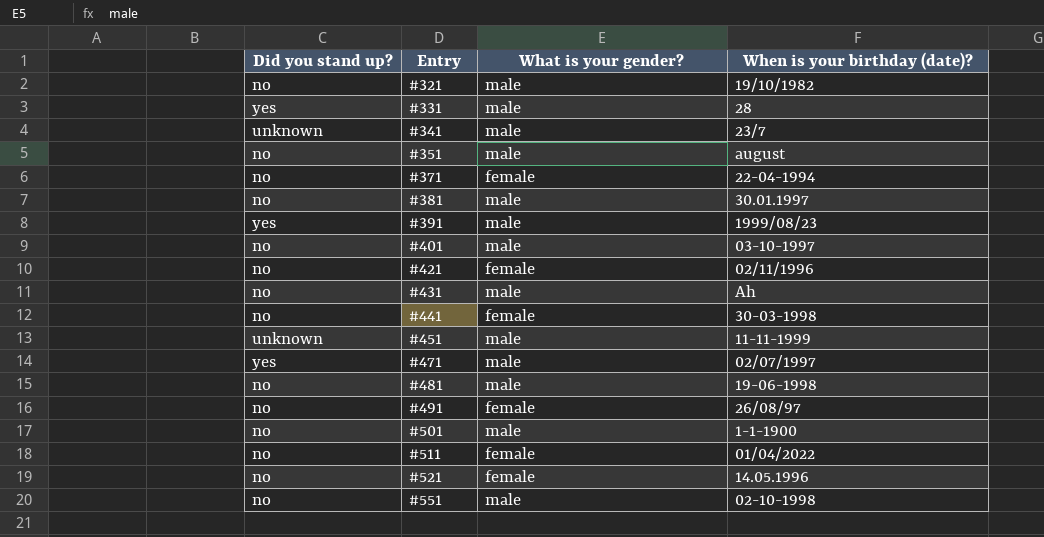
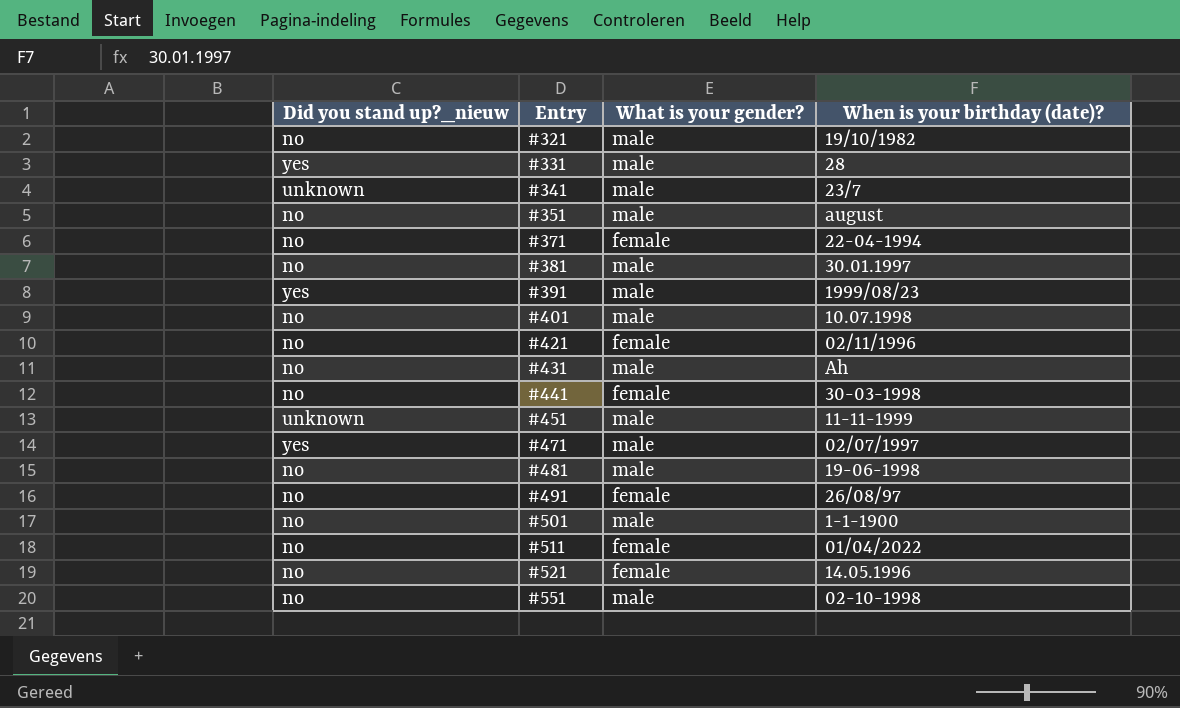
column name: Did you stand up? -> Did you stand up?_nieuw
#401 | When is your birthday (date)?: 03-10-1997 -> 10.07.1998

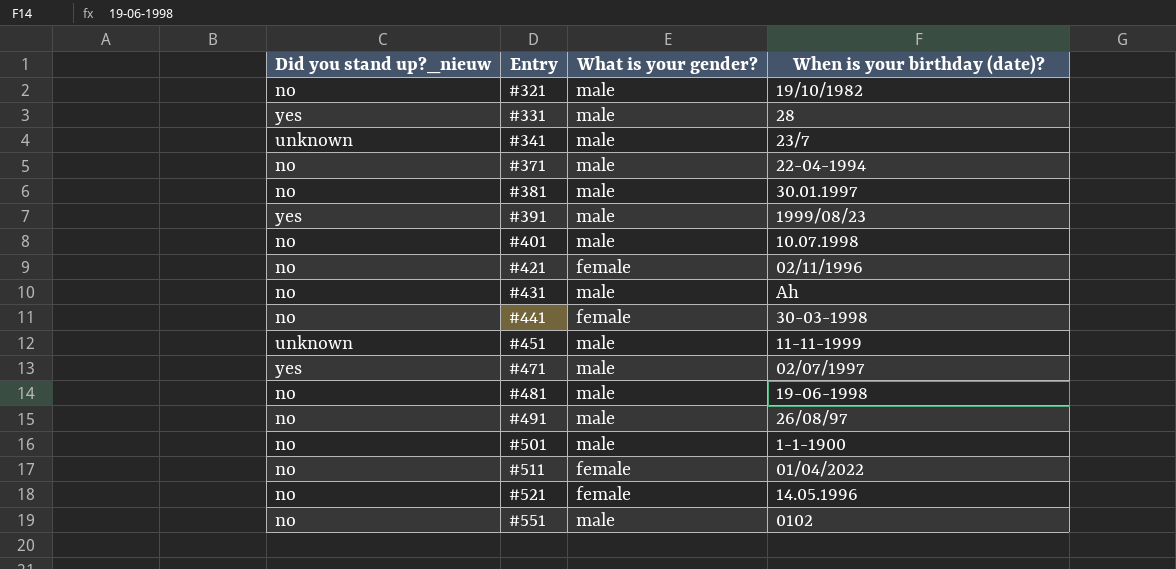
row #351: no | male | august -> none
#371 | What is your gender?: female -> male
#491 | What is your gender?: female -> male
#551 | When is your birthday (date)?: 02-10-1998 -> 0102

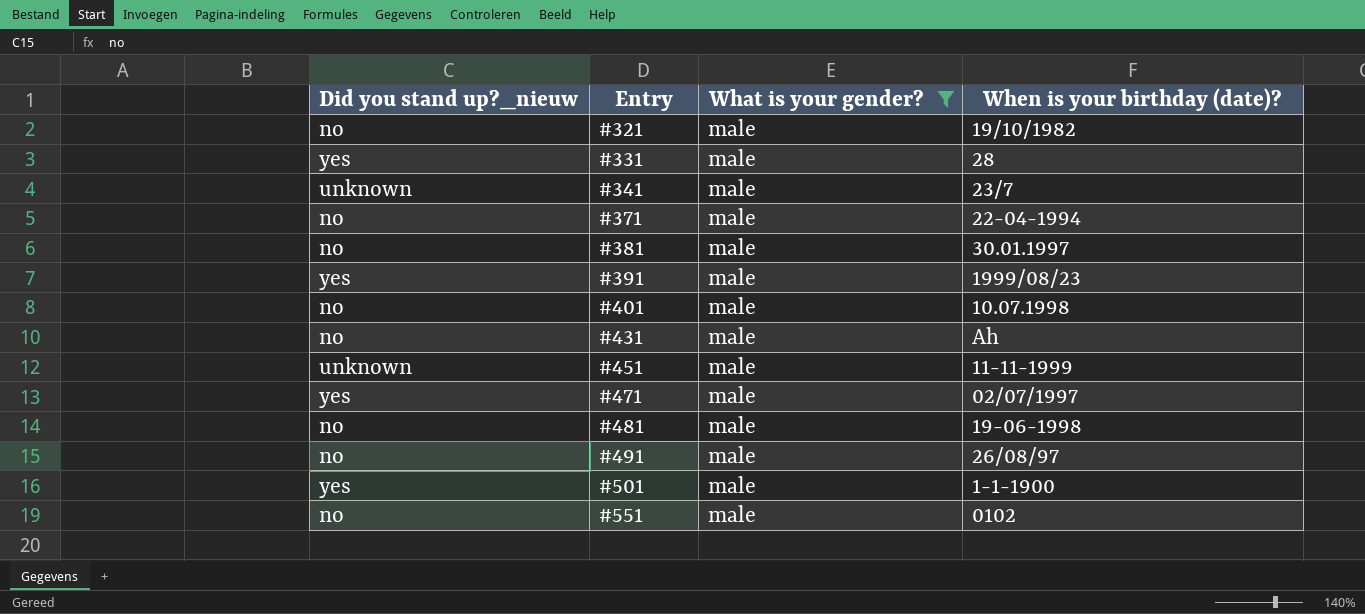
filter: none -> What is your gender? = male
#501 | Did you stand up?_nieuw: no -> yes

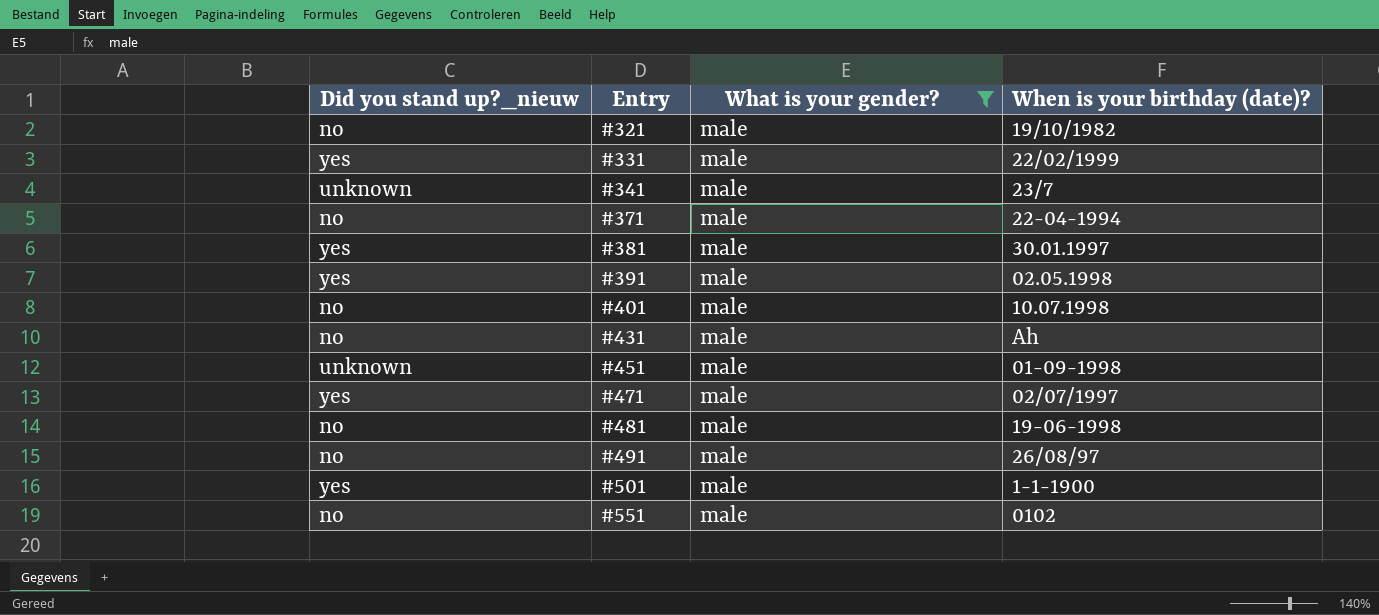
#331 | When is your birthday (date)?: 28 -> 22/02/1999
#381 | Did you stand up?_nieuw: no -> yes
#391 | When is your birthday (date)?: 1999/08/23 -> 02.05.1998
#451 | When is your birthday (date)?: 11-11-1999 -> 01-09-1998

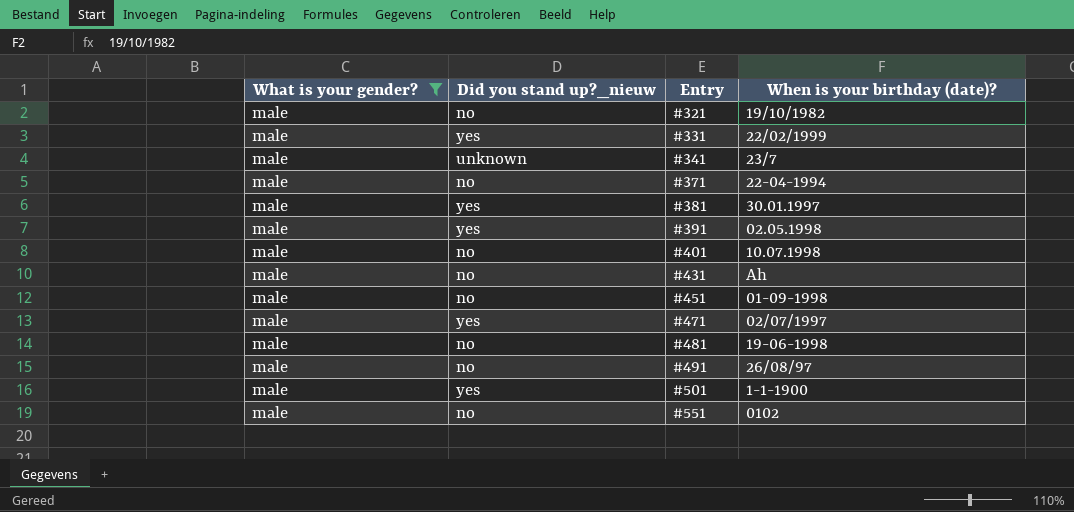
column What is your gender? | position: 3 -> 1
#451 | Did you stand up?_nieuw: unknown -> no

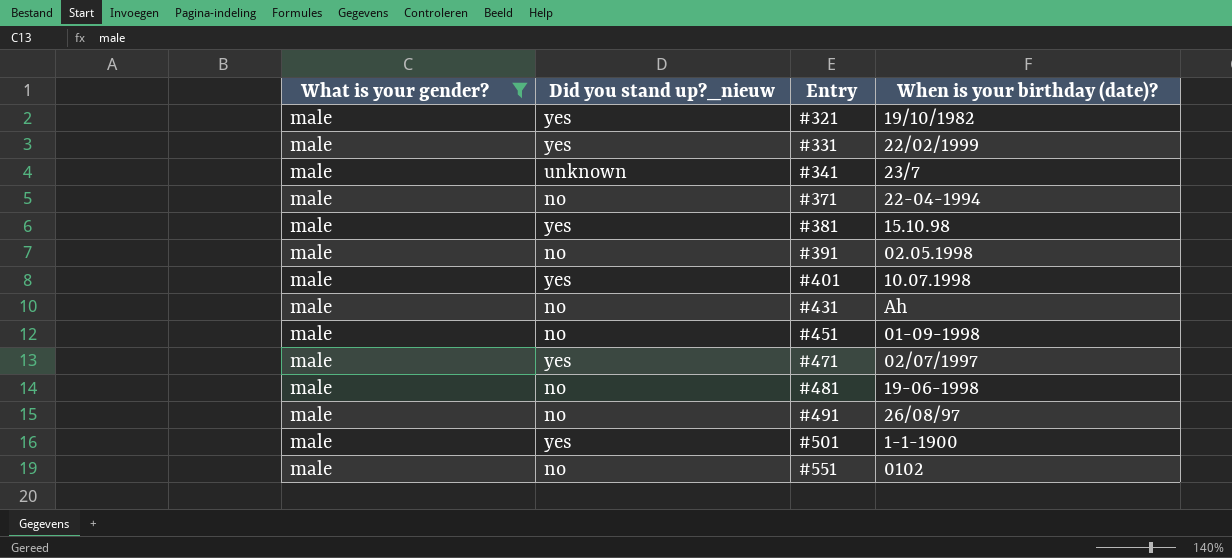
#321 | Did you stand up?_nieuw: no -> yes
#381 | When is your birthday (date)?: 30.01.1997 -> 15.10.98
#391 | Did you stand up?_nieuw: yes -> no
#401 | Did you stand up?_nieuw: no -> yes

